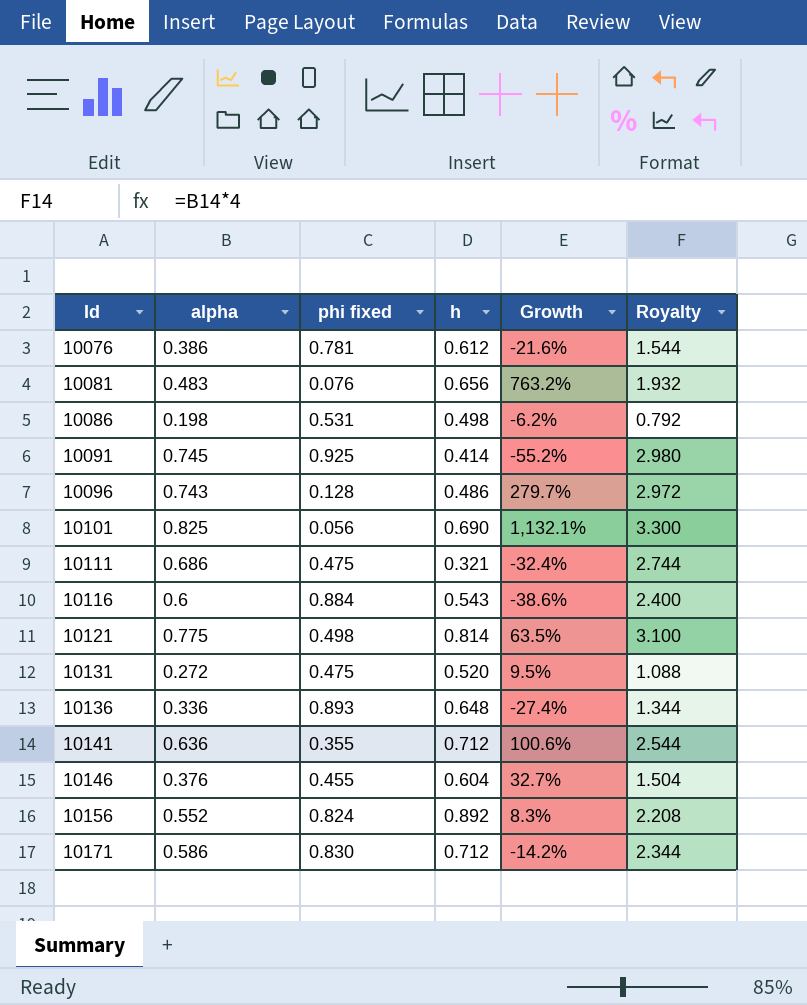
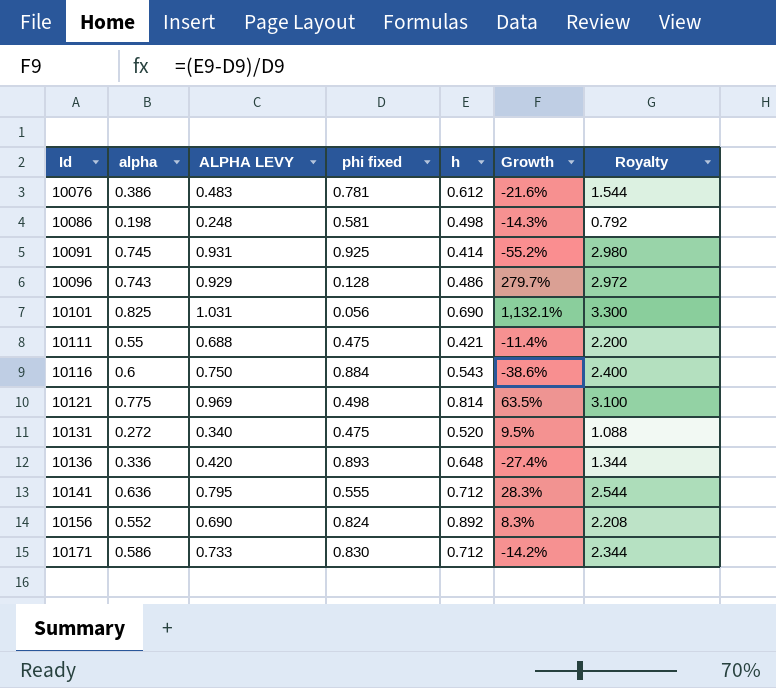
column ALPHA LEVY | formula: none -> [alpha] * 1.25
row 10081: 0.483 | 0.076 | 0.656 | 763.2% | 1.932 -> none
row 10146: 0.376 | 0.455 | 0.604 | 32.7% | 1.504 -> none
10086 | phi fixed: 0.531 -> 0.581
10086 | Growth: -6.2% -> -14.3%
10111 | alpha: 0.686 -> 0.55
10111 | h: 0.321 -> 0.421
10111 | Growth: -32.4% -> -11.4%
10111 | Royalty: 2.744 -> 2.200
10141 | phi fixed: 0.355 -> 0.555
10141 | Growth: 100.6% -> 28.3%

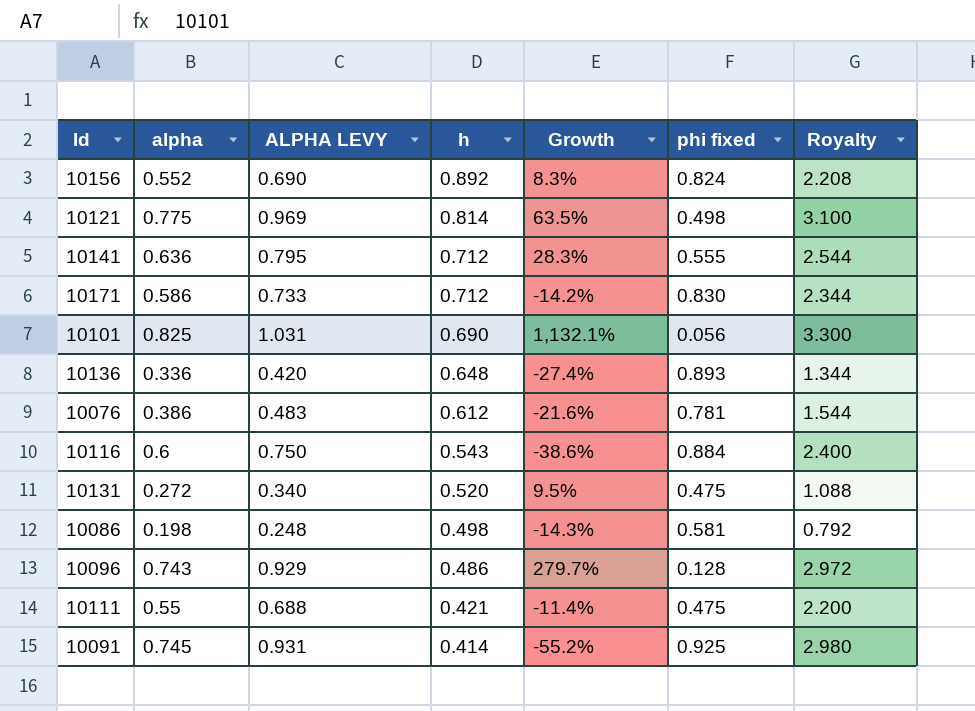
row order: Id ascending -> h descending
column phi fixed | position: 4 -> 6

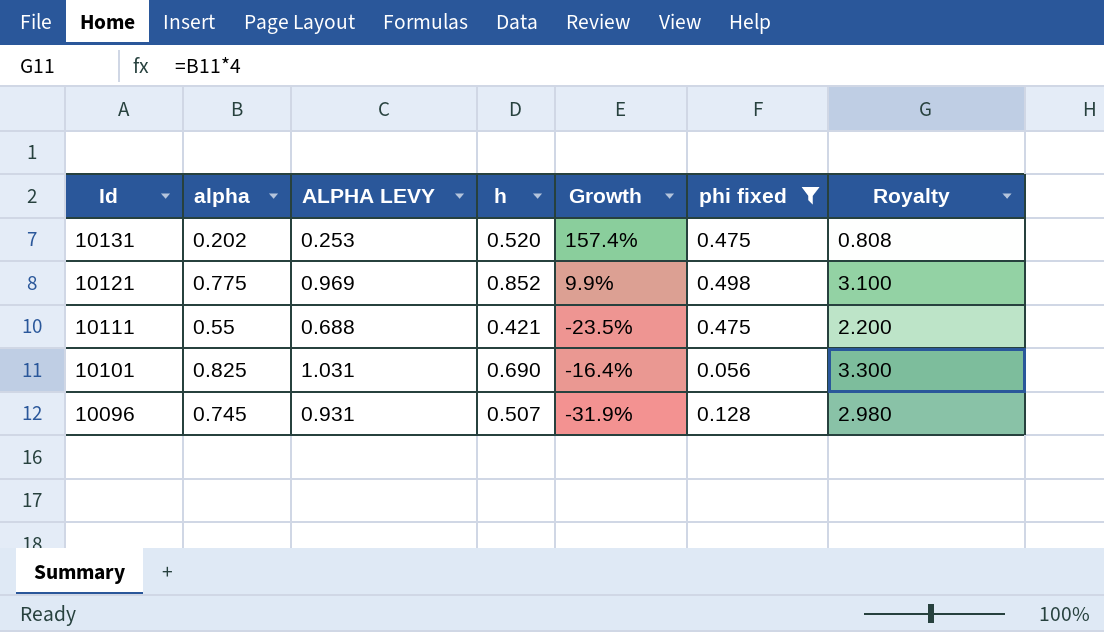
filter: none -> phi fixed <= 0.498
row order: h descending -> Id descending
column Growth | formula: ([h] - [phi fixed]) / [phi fixed] -> ([h] - [alpha]) / [alpha]
10131 | alpha: 0.272 -> 0.202
10131 | ALPHA LEVY: 0.340 -> 0.253
10131 | Royalty: 1.088 -> 0.808
10121 | h: 0.814 -> 0.852
10096 | alpha: 0.743 -> 0.745
10096 | ALPHA LEVY: 0.929 -> 0.931
10096 | h: 0.486 -> 0.507
10096 | Royalty: 2.972 -> 2.980

